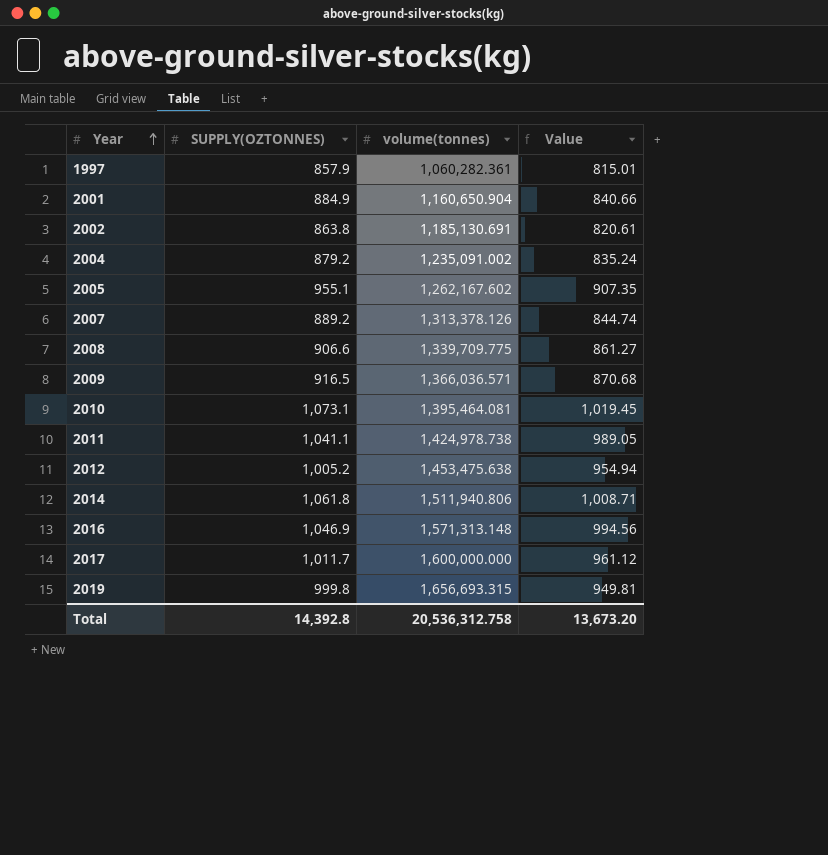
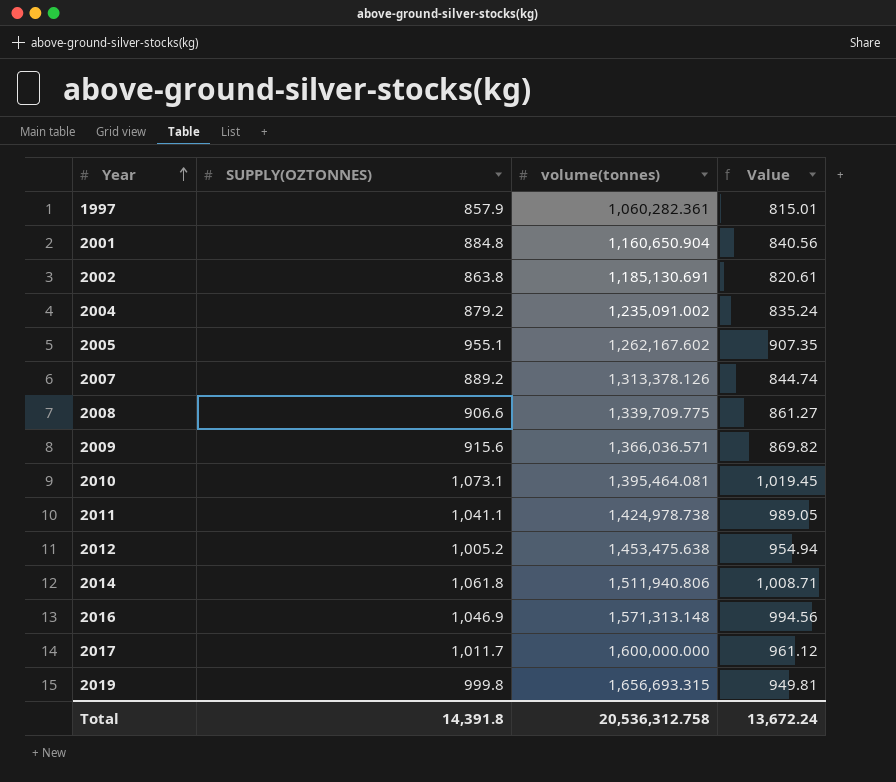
2001 | SUPPLY(OZTONNES): 884.9 -> 884.8
2001 | Value: 840.66 -> 840.56
2009 | SUPPLY(OZTONNES): 916.5 -> 915.6
2009 | Value: 870.68 -> 869.82
Total | SUPPLY(OZTONNES): 14,392.8 -> 14,391.8
Total | Value: 13,673.20 -> 13,672.24

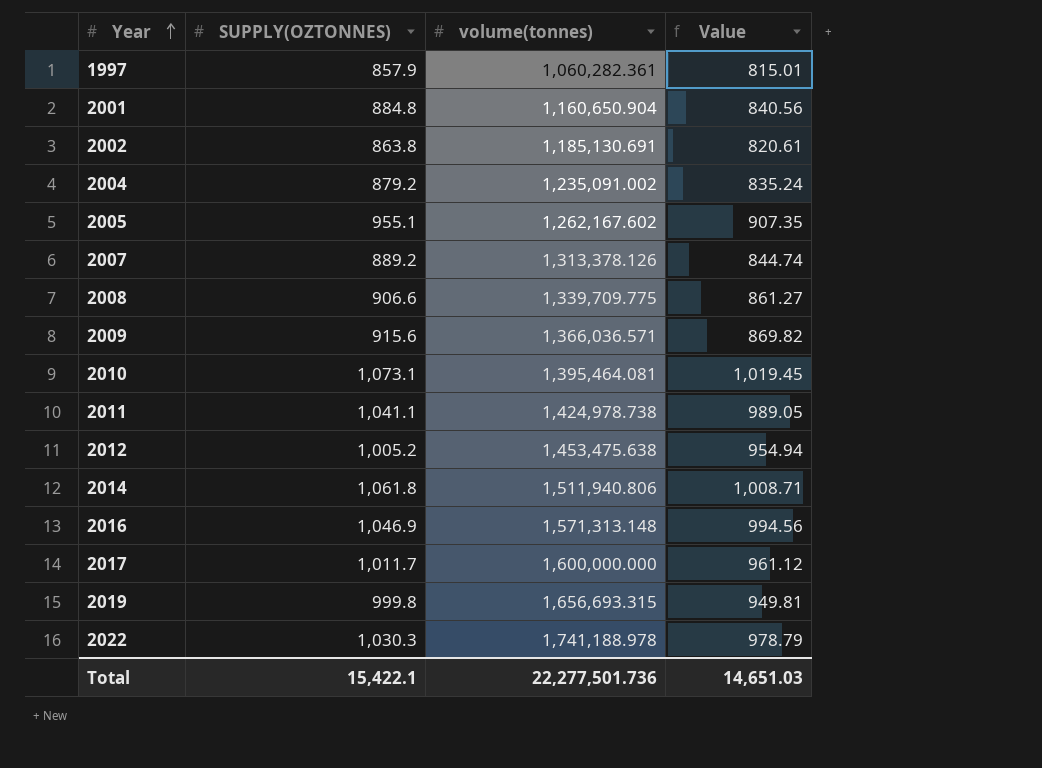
row 2022: none -> 1,030.3 | 1,741,188.978 | 978.79
Total | SUPPLY(OZTONNES): 14,391.8 -> 15,422.1
Total | volume(tonnes): 20,536,312.758 -> 22,277,501.736
Total | Value: 13,672.24 -> 14,651.03

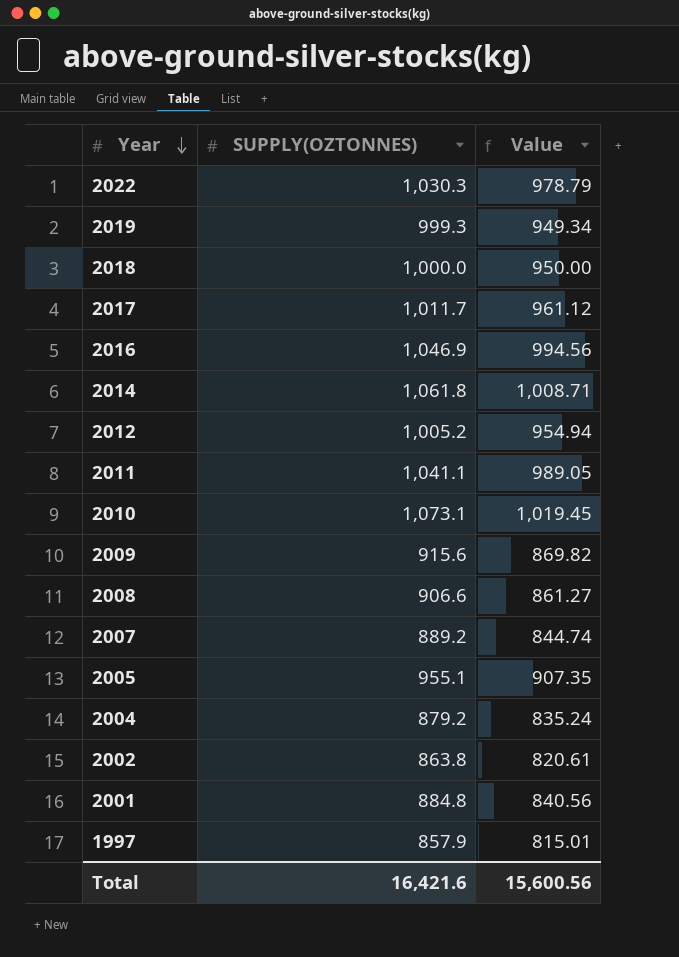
row order: Year ascending -> Year descending
column volume(tonnes) | position: 3 -> none
2019 | SUPPLY(OZTONNES): 999.8 -> 999.3
2019 | Value: 949.81 -> 949.34
row 2018: none -> 1,000.0 | 950.00
Total | SUPPLY(OZTONNES): 15,422.1 -> 16,421.6
Total | Value: 14,651.03 -> 15,600.56

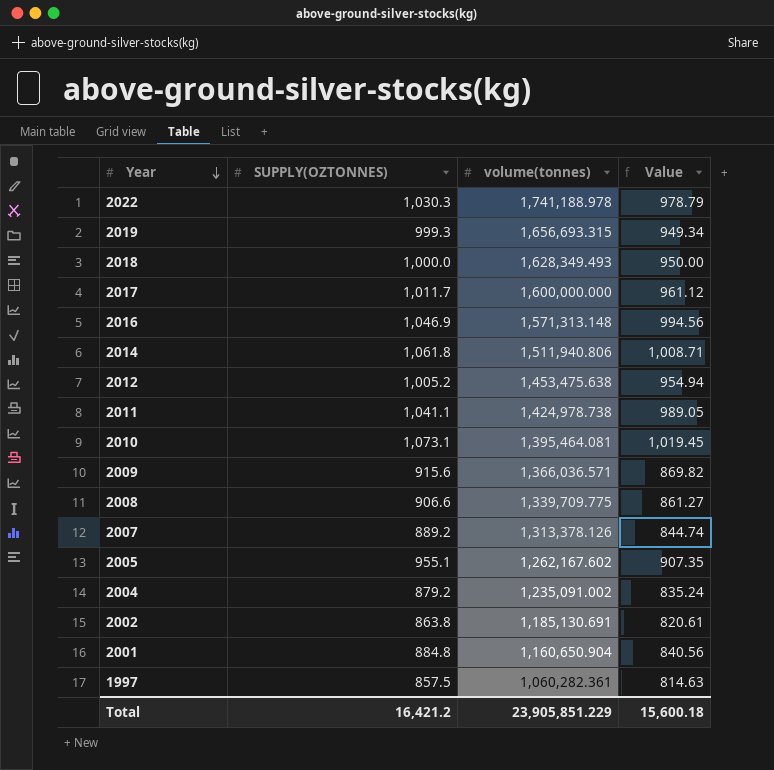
column volume(tonnes) | position: none -> 3
1997 | SUPPLY(OZTONNES): 857.9 -> 857.5
1997 | Value: 815.01 -> 814.63
Total | SUPPLY(OZTONNES): 16,421.6 -> 16,421.2
Total | Value: 15,600.56 -> 15,600.18

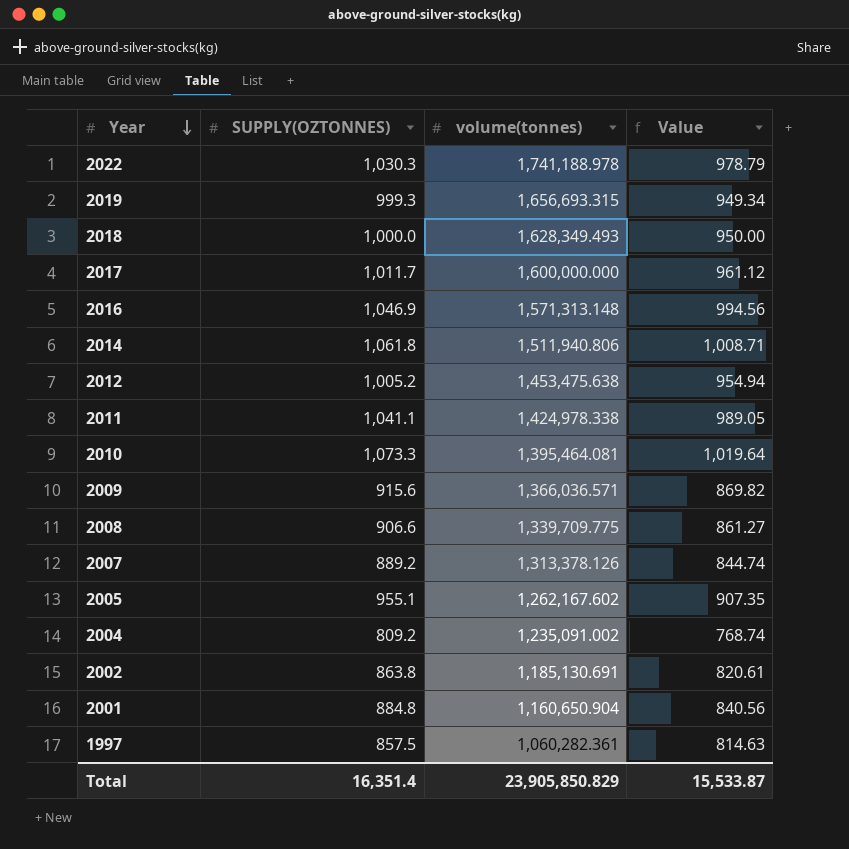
2011 | volume(tonnes): 1,424,978.738 -> 1,424,978.338
2010 | SUPPLY(OZTONNES): 1,073.1 -> 1,073.3
2010 | Value: 1,019.45 -> 1,019.64
2004 | SUPPLY(OZTONNES): 879.2 -> 809.2
2004 | Value: 835.24 -> 768.74
Total | SUPPLY(OZTONNES): 16,421.2 -> 16,351.4
Total | volume(tonnes): 23,905,851.229 -> 23,905,850.829
Total | Value: 15,600.18 -> 15,533.87

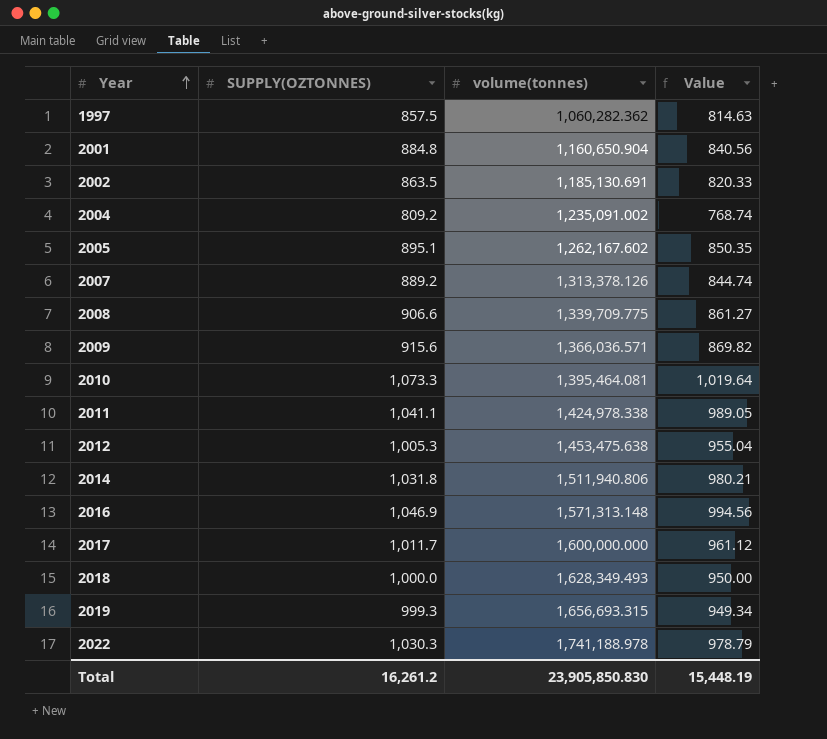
row order: Year descending -> Year ascending
1997 | volume(tonnes): 1,060,282.361 -> 1,060,282.362
2002 | SUPPLY(OZTONNES): 863.8 -> 863.5
2002 | Value: 820.61 -> 820.33
2005 | SUPPLY(OZTONNES): 955.1 -> 895.1
2005 | Value: 907.35 -> 850.35
2012 | SUPPLY(OZTONNES): 1,005.2 -> 1,005.3
2012 | Value: 954.94 -> 955.04
2014 | SUPPLY(OZTONNES): 1,061.8 -> 1,031.8
2014 | Value: 1,008.71 -> 980.21
Total | SUPPLY(OZTONNES): 16,351.4 -> 16,261.2
Total | volume(tonnes): 23,905,850.829 -> 23,905,850.830
Total | Value: 15,533.87 -> 15,448.19

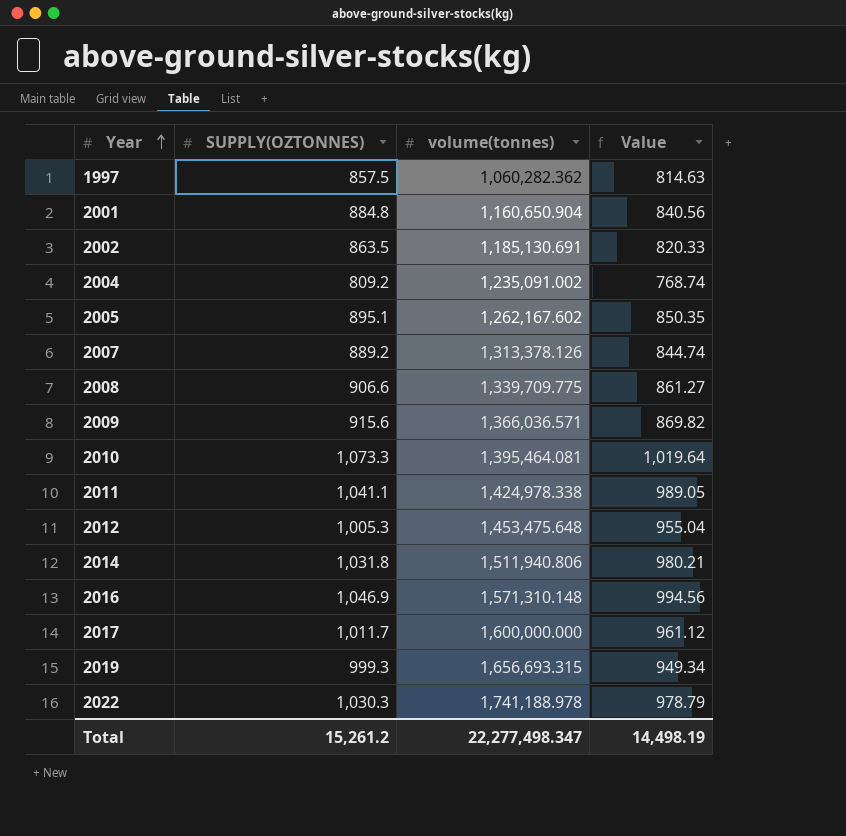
row 2018: 1,000.0 | 1,628,349.493 | 950.00 -> none
2012 | volume(tonnes): 1,453,475.638 -> 1,453,475.648
2016 | volume(tonnes): 1,571,313.148 -> 1,571,310.148
Total | SUPPLY(OZTONNES): 16,261.2 -> 15,261.2
Total | volume(tonnes): 23,905,850.830 -> 22,277,498.347
Total | Value: 15,448.19 -> 14,498.19

